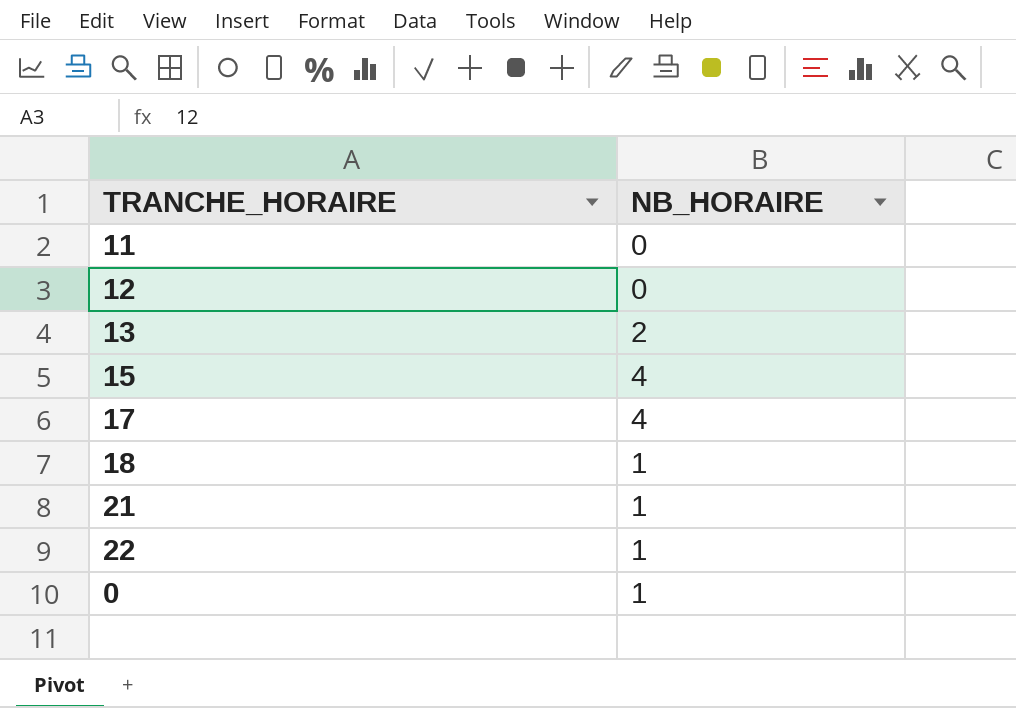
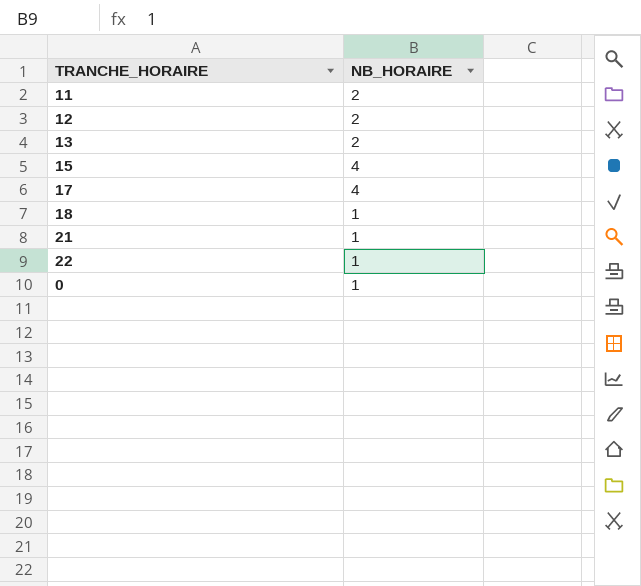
11 | NB_HORAIRE: 0 -> 2
12 | NB_HORAIRE: 0 -> 2

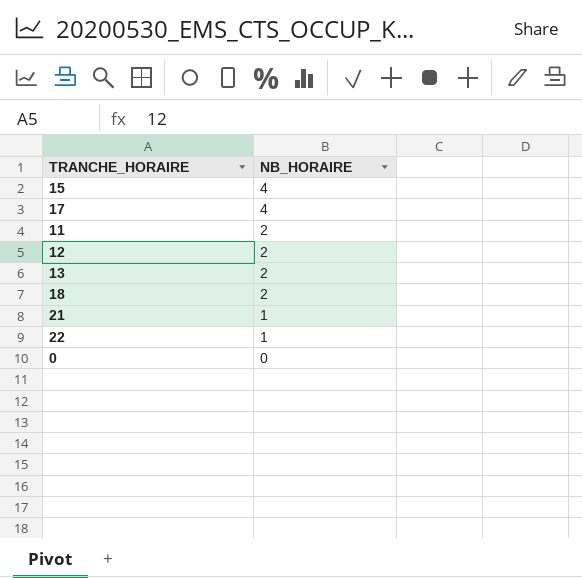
row order: none -> NB_HORAIRE descending
18 | NB_HORAIRE: 1 -> 2
0 | NB_HORAIRE: 1 -> 0

